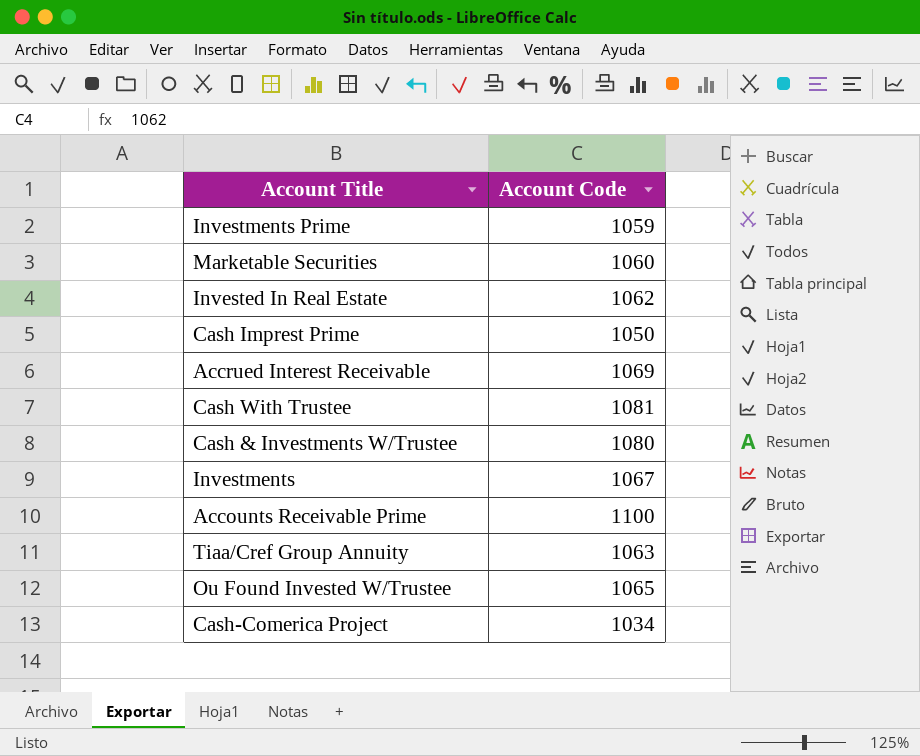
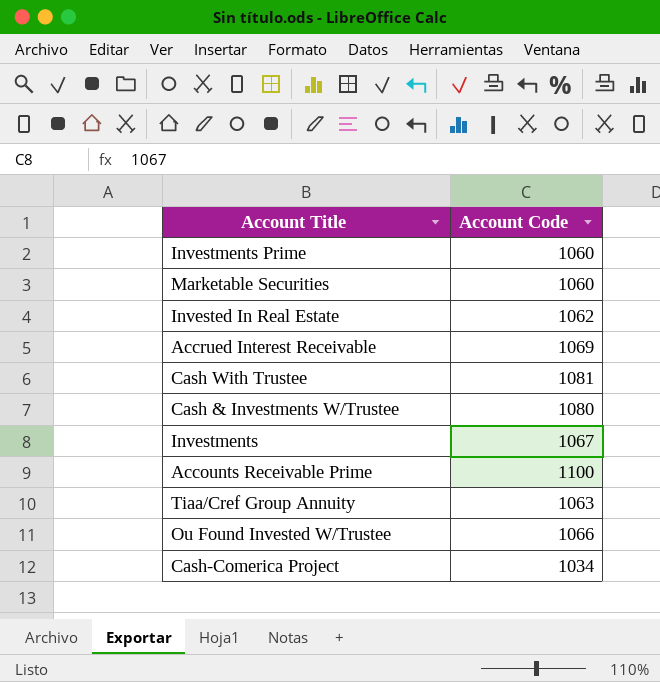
row Cash Imprest Prime: 1050 -> none
Investments Prime | Account Code: 1059 -> 1060
Ou Found Invested W/Trustee | Account Code: 1065 -> 1066

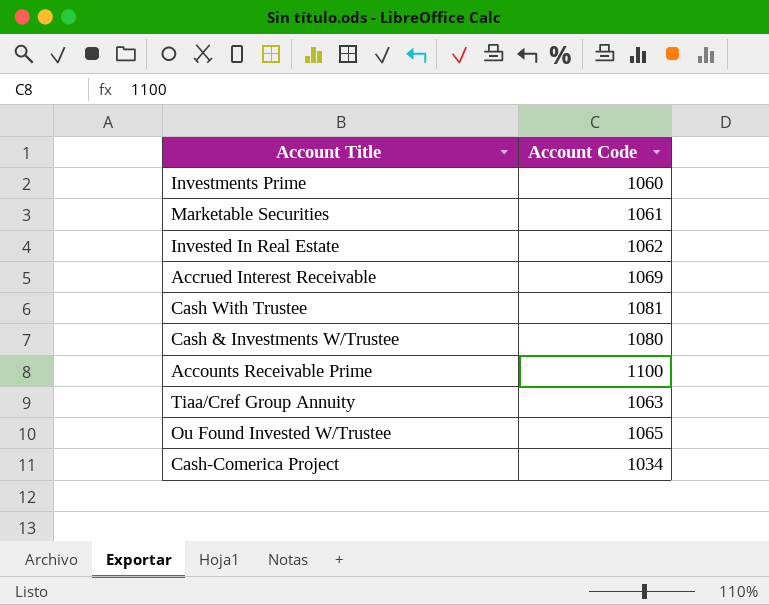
row Investments: 1067 -> none
Marketable Securities | Account Code: 1060 -> 1061
Ou Found Invested W/Trustee | Account Code: 1066 -> 1065

